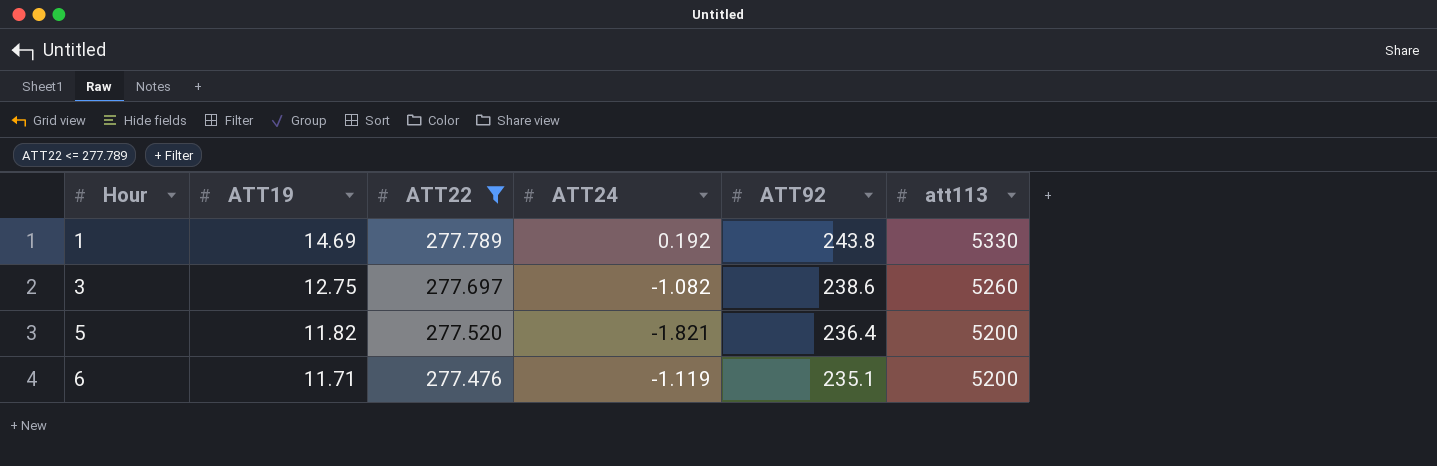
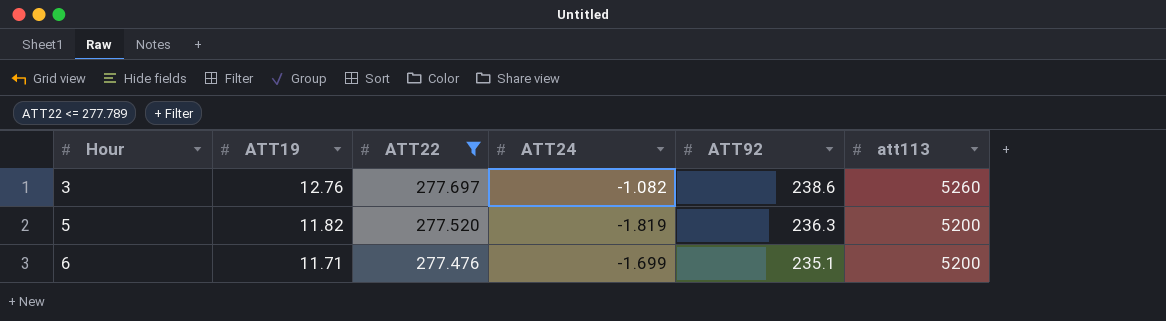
row 1: 14.69 | 277.789 | 0.192 | 243.8 | 5330 -> none
3 | ATT19: 12.75 -> 12.76
5 | ATT24: -1.821 -> -1.819
5 | ATT92: 236.4 -> 236.3
6 | ATT24: -1.119 -> -1.699

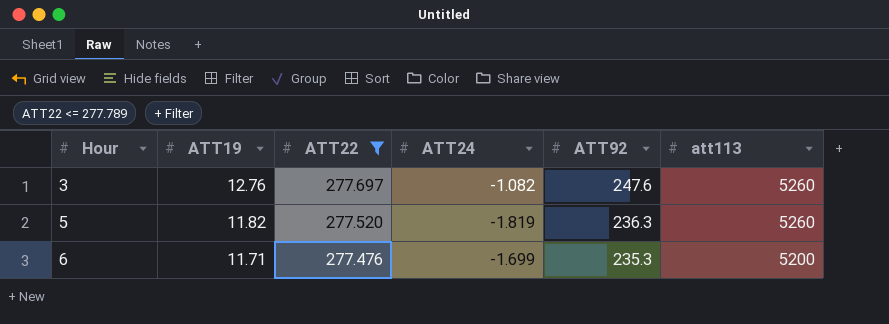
3 | ATT92: 238.6 -> 247.6
5 | att113: 5200 -> 5260
6 | ATT92: 235.1 -> 235.3

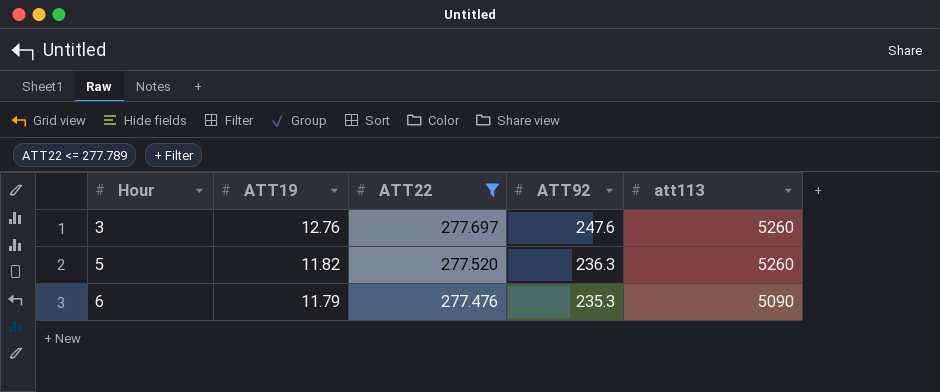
column ATT24 | position: 4 -> none
6 | ATT19: 11.71 -> 11.79
6 | att113: 5200 -> 5090

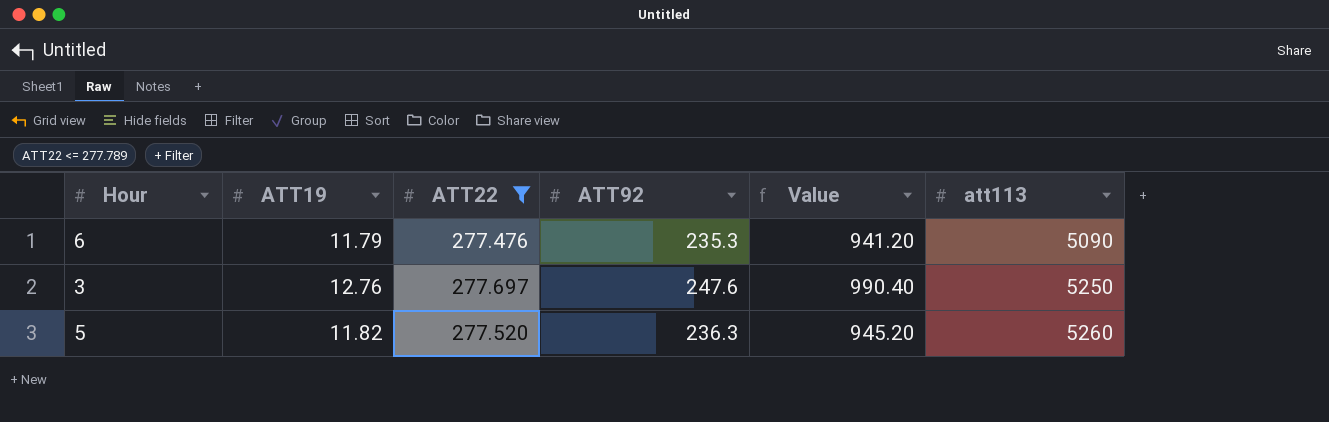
row order: Hour ascending -> att113 ascending
column Value | formula: none -> [ATT92] * 4
3 | att113: 5260 -> 5250

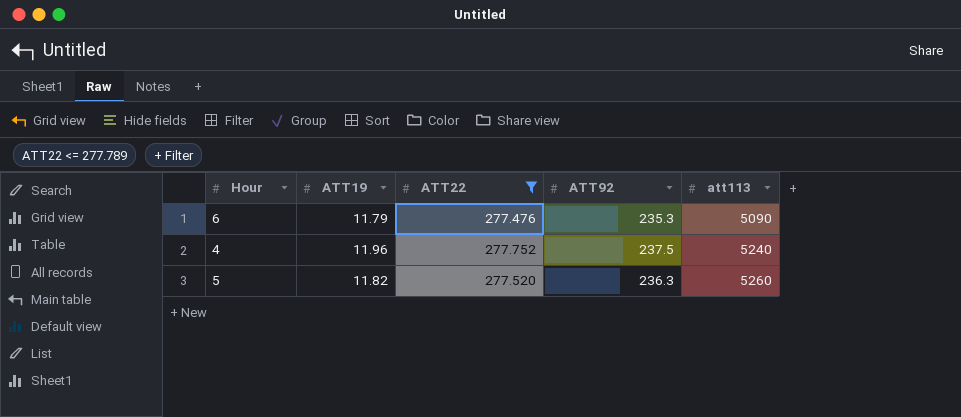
column Value | formula: [ATT92] * 4 -> none
row 3: 12.76 | 277.697 | 247.6 | 990.40 | 5250 -> none
row 4: none -> 11.96 | 277.752 | 237.5 | 5240

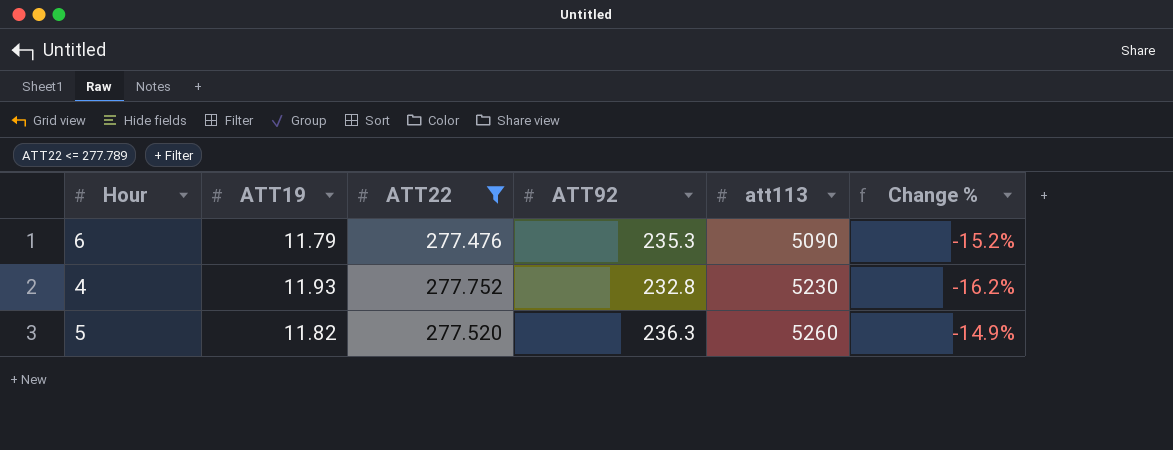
column Change % | formula: none -> ([ATT92] - [ATT22]) / [ATT22]
4 | ATT19: 11.96 -> 11.93
4 | ATT92: 237.5 -> 232.8
4 | att113: 5240 -> 5230

